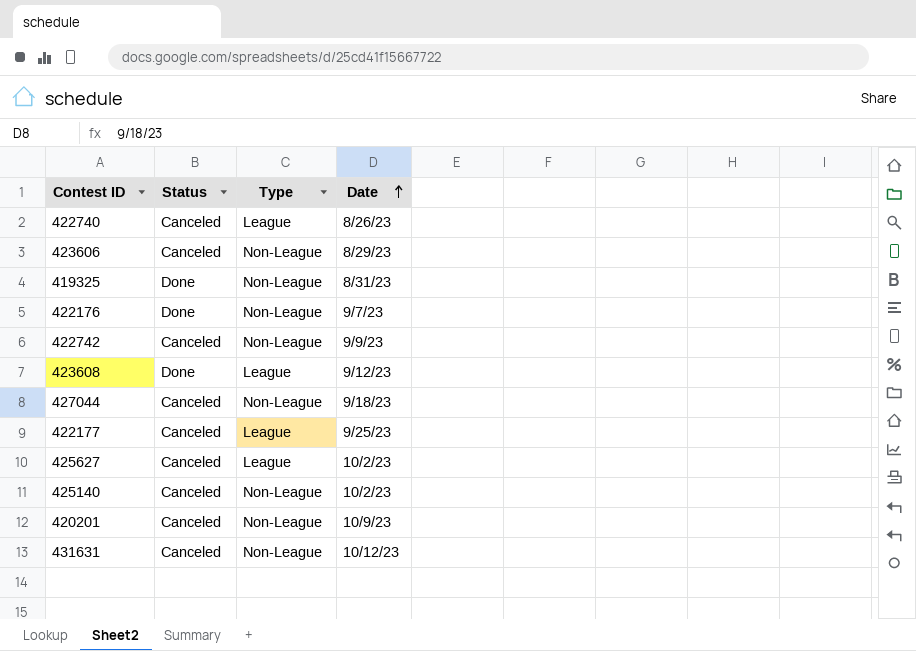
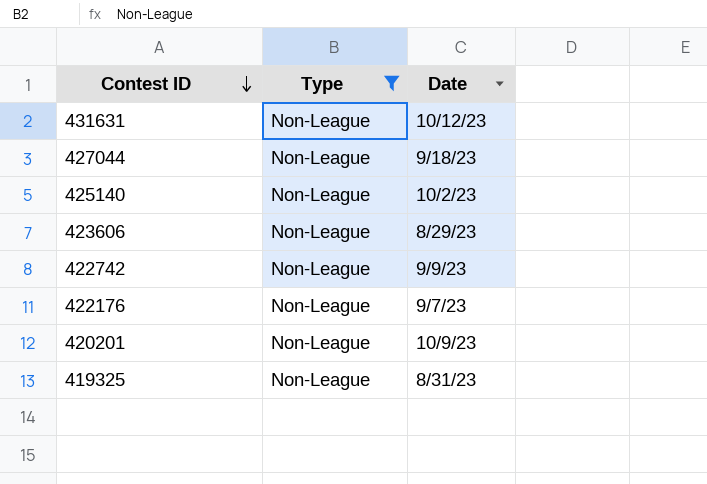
filter: none -> Type = Non-League
row order: Date ascending -> Contest ID descending
column Status | position: 2 -> none

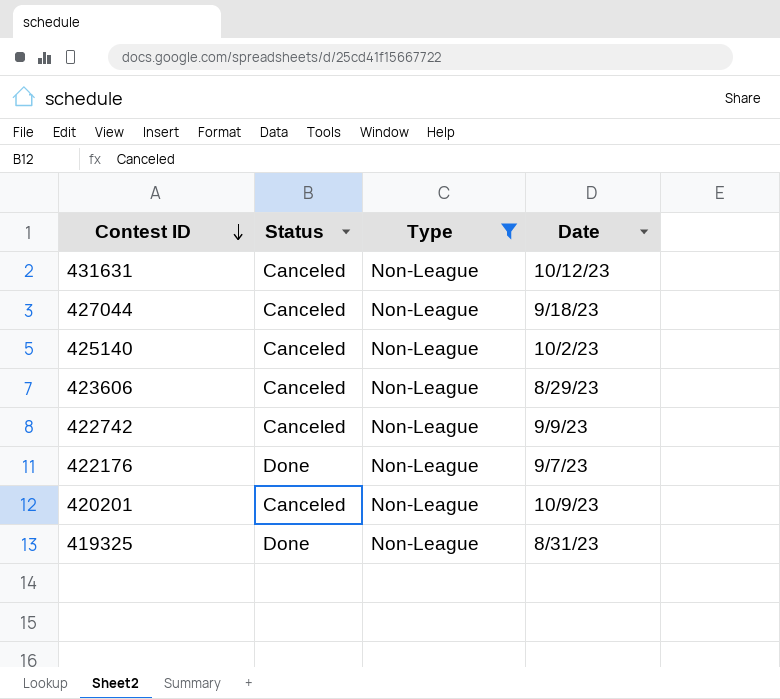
column Status | position: none -> 2

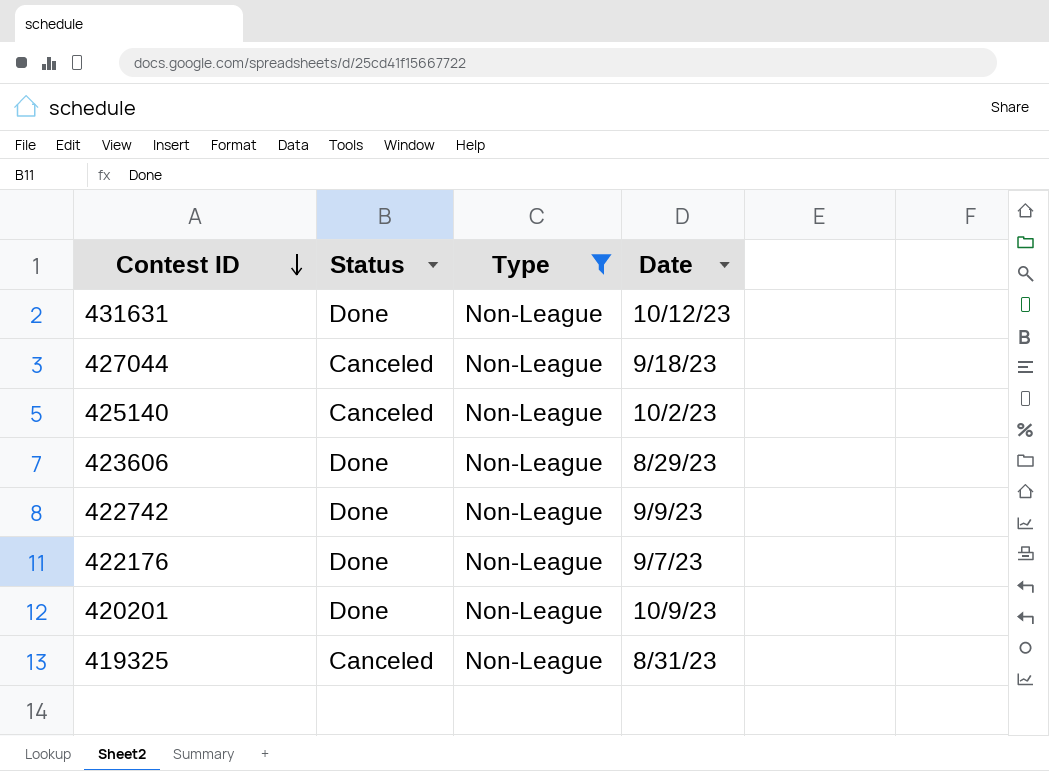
431631 | Status: Canceled -> Done
423606 | Status: Canceled -> Done
422742 | Status: Canceled -> Done
420201 | Status: Canceled -> Done
419325 | Status: Done -> Canceled

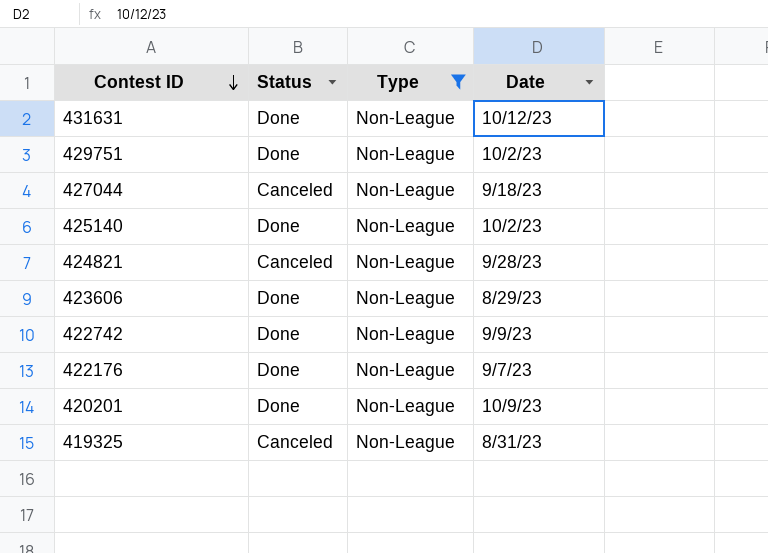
row 429751: none -> Done | Non-League | 10/2/23
425140 | Status: Canceled -> Done
row 424821: none -> Canceled | Non-League | 9/28/23

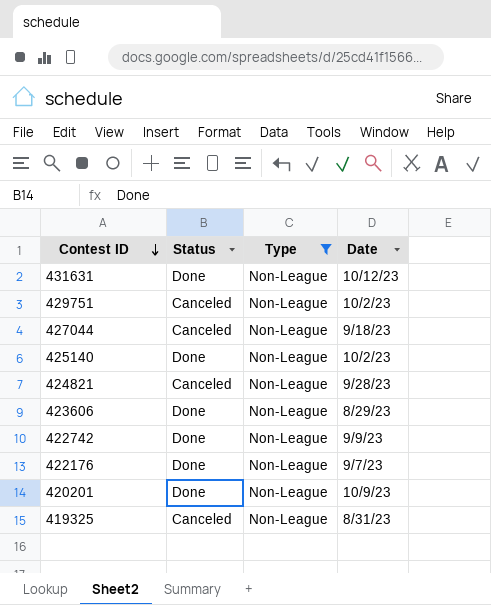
429751 | Status: Done -> Canceled

